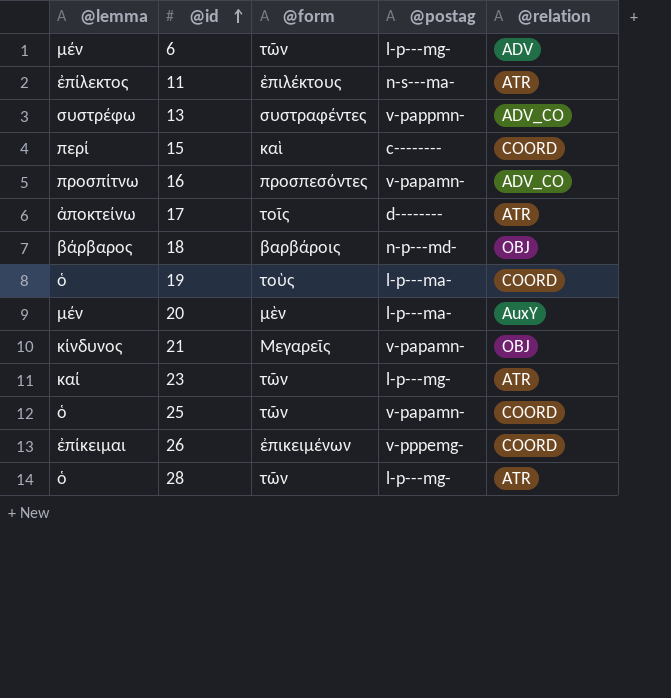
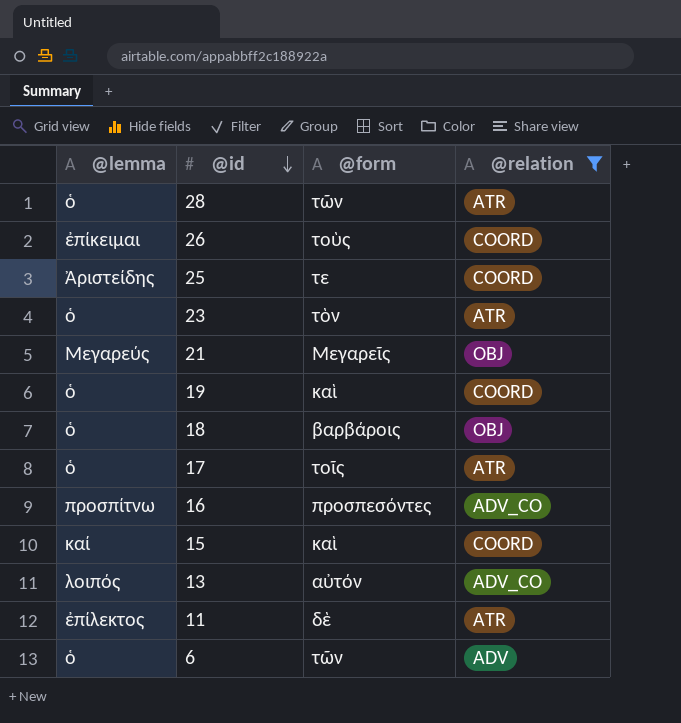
filter: none -> @relation != AuxY
row order: @id ascending -> @id descending
column @postag | position: 4 -> none
26 | @form: ἐπικειμένων -> τοὺς
25 | @lemma: ὁ -> Ἀριστείδης
25 | @form: τῶν -> τε
23 | @lemma: καί -> ὁ
23 | @form: τῶν -> τὸν
21 | @lemma: κίνδυνος -> Μεγαρεύς
19 | @form: τοὺς -> καὶ
18 | @lemma: βάρβαρος -> ὁ
17 | @lemma: ἀποκτείνω -> ὁ
15 | @lemma: περί -> καί
13 | @lemma: συστρέφω -> λοιπός
13 | @form: συστραφέντες -> αὐτόν
11 | @form: ἐπιλέκτους -> δὲ
6 | @lemma: μέν -> ὁ

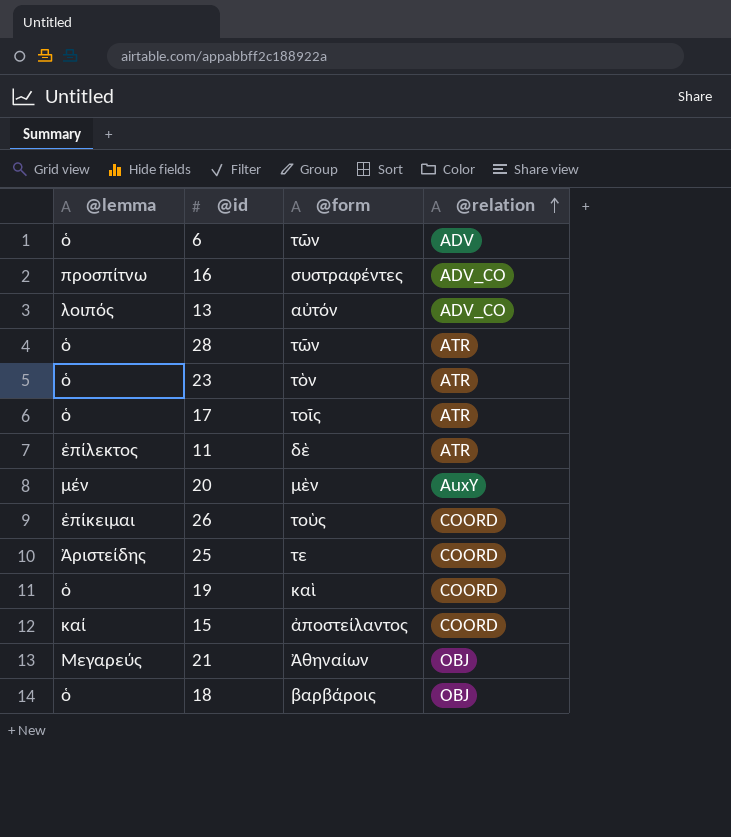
filter: @relation != AuxY -> none
row order: @id descending -> @relation ascending
16 | @form: προσπεσόντες -> συστραφέντες
15 | @form: καὶ -> ἀποστείλαντος
21 | @form: Μεγαρεῖς -> Ἀθηναίων

